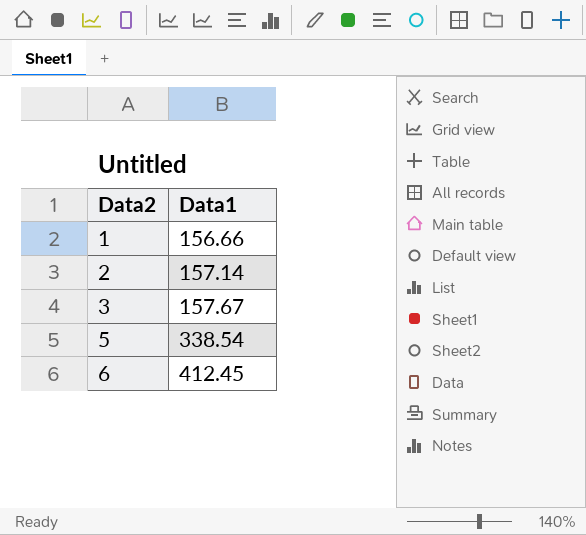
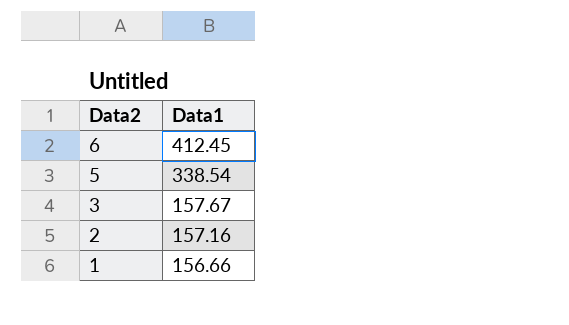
row order: Data2 ascending -> Data2 descending
2 | Data1: 157.14 -> 157.16

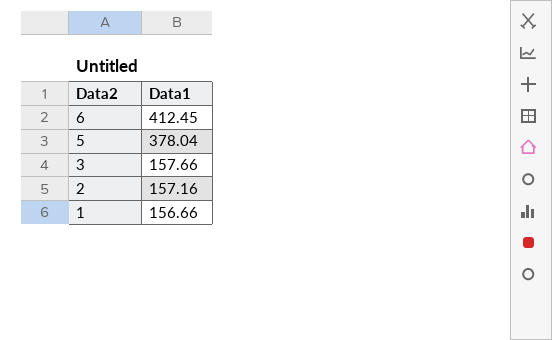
5 | Data1: 338.54 -> 378.04
3 | Data1: 157.67 -> 157.66

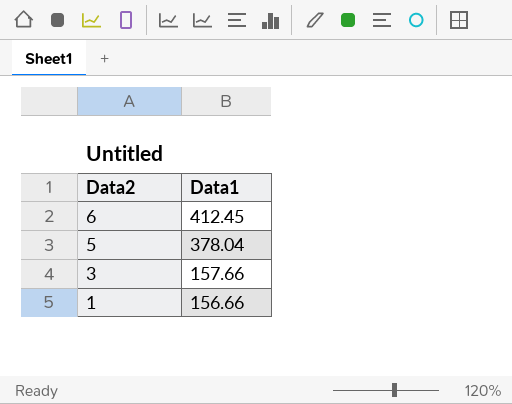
row 2: 157.16 -> none

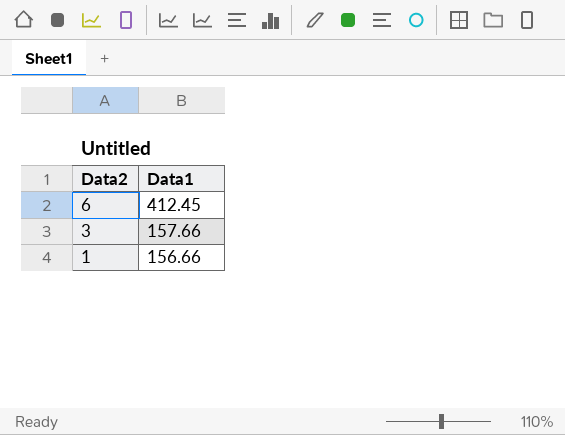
row 5: 378.04 -> none

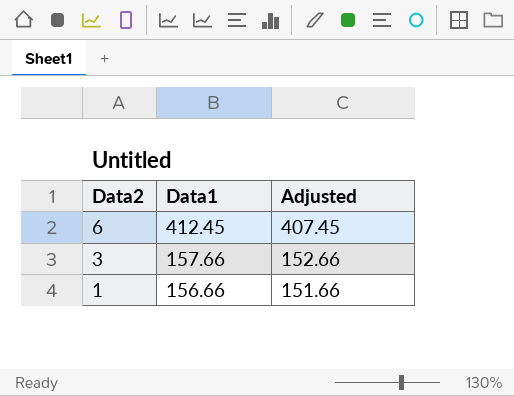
column Adjusted | formula: none -> [Data1] - 5

